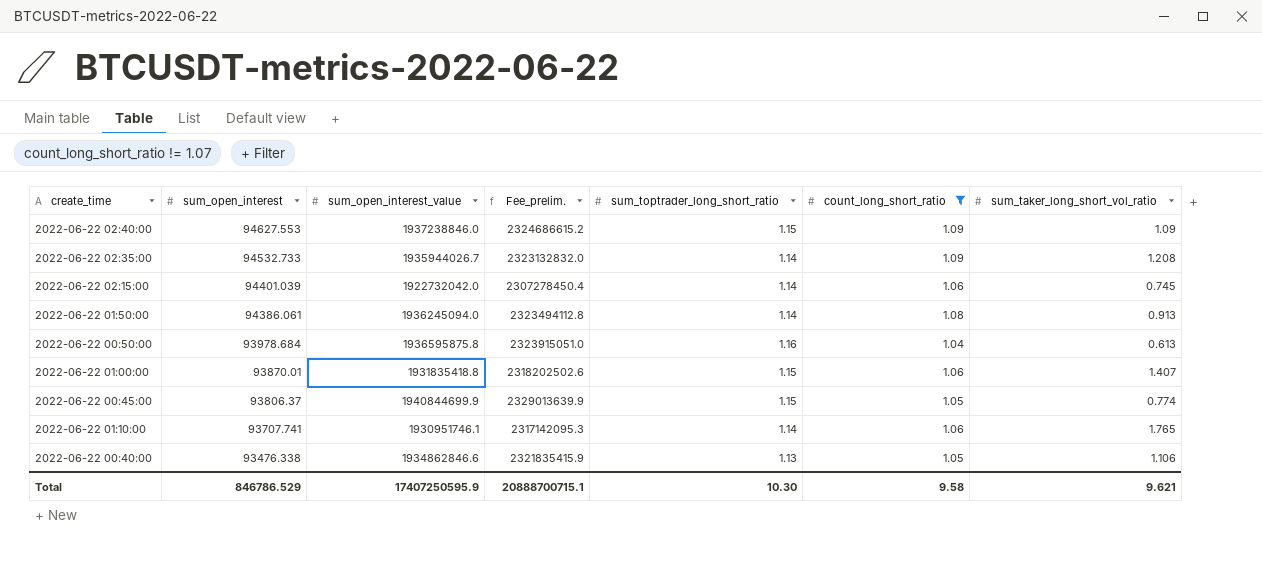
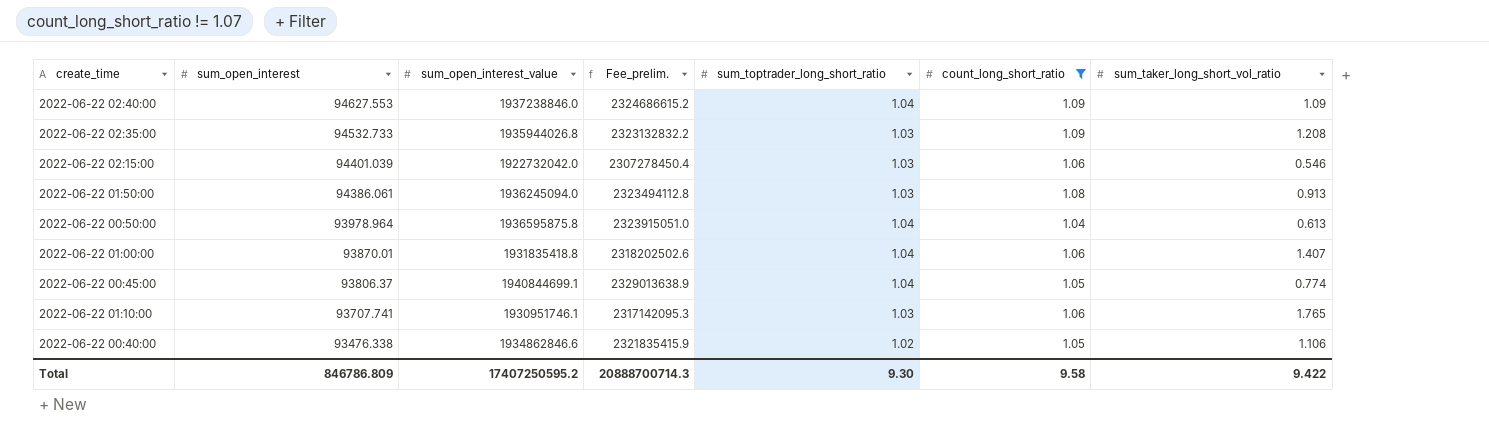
2022-06-22 02:40:00 | sum_toptrader_long_short_ratio: 1.15 -> 1.04
2022-06-22 02:35:00 | sum_open_interest_value: 1935944026.7 -> 1935944026.8
2022-06-22 02:35:00 | Fee_prelim.: 2323132832.0 -> 2323132832.2
2022-06-22 02:35:00 | sum_toptrader_long_short_ratio: 1.14 -> 1.03
2022-06-22 02:15:00 | sum_toptrader_long_short_ratio: 1.14 -> 1.03
2022-06-22 02:15:00 | sum_taker_long_short_vol_ratio: 0.745 -> 0.546
2022-06-22 01:50:00 | sum_toptrader_long_short_ratio: 1.14 -> 1.03
2022-06-22 00:50:00 | sum_open_interest: 93978.684 -> 93978.964
2022-06-22 00:50:00 | sum_toptrader_long_short_ratio: 1.16 -> 1.04
2022-06-22 01:00:00 | sum_toptrader_long_short_ratio: 1.15 -> 1.04
2022-06-22 00:45:00 | sum_open_interest_value: 1940844699.9 -> 1940844699.1
2022-06-22 00:45:00 | Fee_prelim.: 2329013639.9 -> 2329013638.9
2022-06-22 00:45:00 | sum_toptrader_long_short_ratio: 1.15 -> 1.04
2022-06-22 01:10:00 | sum_toptrader_long_short_ratio: 1.14 -> 1.03
2022-06-22 00:40:00 | sum_toptrader_long_short_ratio: 1.13 -> 1.02
Total | sum_open_interest: 846786.529 -> 846786.809
Total | sum_open_interest_value: 17407250595.9 -> 17407250595.2
Total | Fee_prelim.: 20888700715.1 -> 20888700714.3
Total | sum_toptrader_long_short_ratio: 10.30 -> 9.30
Total | sum_taker_long_short_vol_ratio: 9.621 -> 9.422

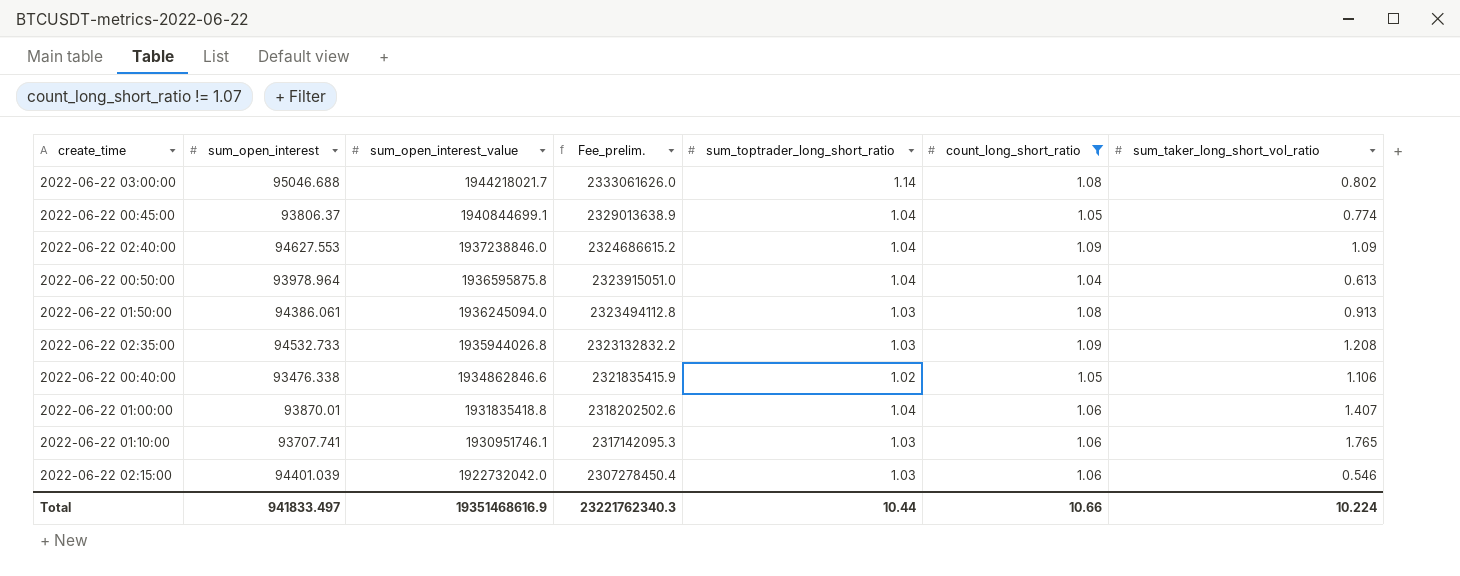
row order: sum_open_interest descending -> sum_open_interest_value descending
row 2022-06-22 03:00:00: none -> 95046.688 | 1944218021.7 | 2333061626.0 | 1.14 | 1.08 | 0.802
Total | sum_open_interest: 846786.809 -> 941833.497
Total | sum_open_interest_value: 17407250595.2 -> 19351468616.9
Total | Fee_prelim.: 20888700714.3 -> 23221762340.3
Total | sum_toptrader_long_short_ratio: 9.30 -> 10.44
Total | count_long_short_ratio: 9.58 -> 10.66
Total | sum_taker_long_short_vol_ratio: 9.422 -> 10.224

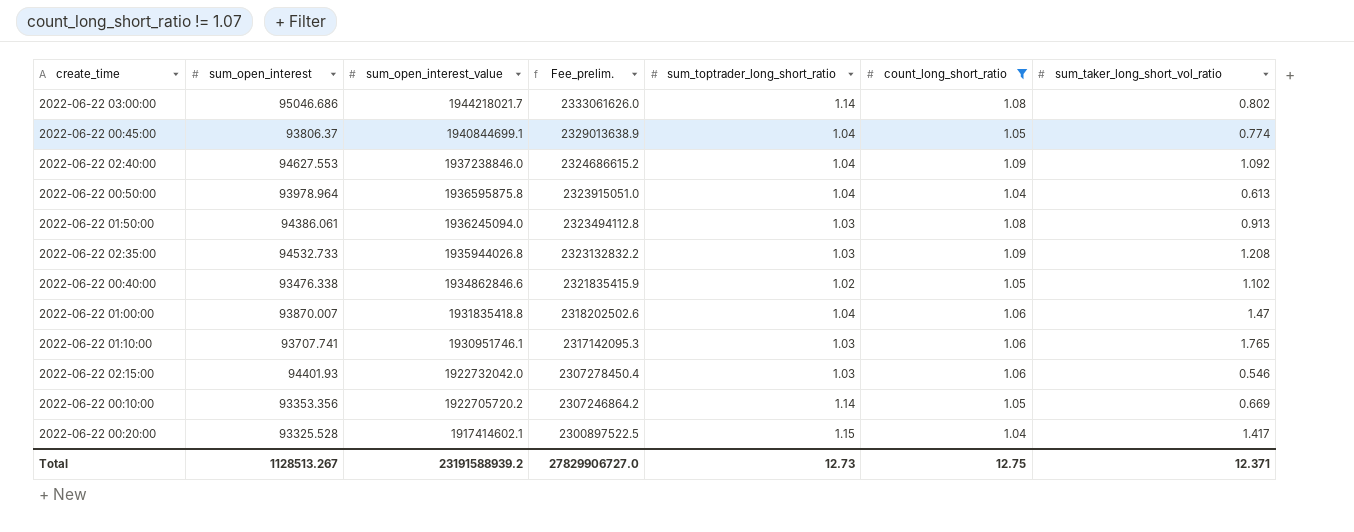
2022-06-22 03:00:00 | sum_open_interest: 95046.688 -> 95046.686
2022-06-22 02:40:00 | sum_taker_long_short_vol_ratio: 1.09 -> 1.092
2022-06-22 00:40:00 | sum_taker_long_short_vol_ratio: 1.106 -> 1.102
2022-06-22 01:00:00 | sum_open_interest: 93870.01 -> 93870.007
2022-06-22 01:00:00 | sum_taker_long_short_vol_ratio: 1.407 -> 1.47
2022-06-22 02:15:00 | sum_open_interest: 94401.039 -> 94401.93
row 2022-06-22 00:10:00: none -> 93353.356 | 1922705720.2 | 2307246864.2 | 1.14 | 1.05 | 0.669
row 2022-06-22 00:20:00: none -> 93325.528 | 1917414602.1 | 2300897522.5 | 1.15 | 1.04 | 1.417
Total | sum_open_interest: 941833.497 -> 1128513.267
Total | sum_open_interest_value: 19351468616.9 -> 23191588939.2
Total | Fee_prelim.: 23221762340.3 -> 27829906727.0
Total | sum_toptrader_long_short_ratio: 10.44 -> 12.73
Total | count_long_short_ratio: 10.66 -> 12.75
Total | sum_taker_long_short_vol_ratio: 10.224 -> 12.371

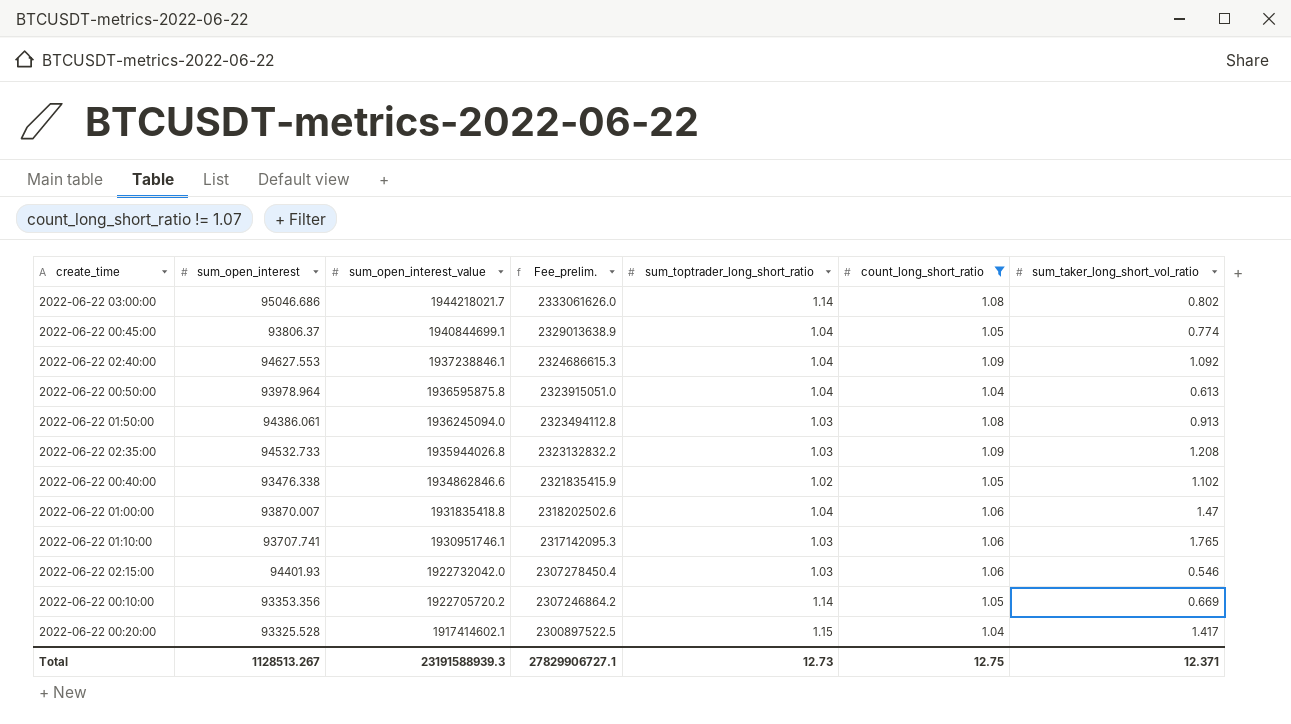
2022-06-22 02:40:00 | sum_open_interest_value: 1937238846.0 -> 1937238846.1
2022-06-22 02:40:00 | Fee_prelim.: 2324686615.2 -> 2324686615.3
Total | sum_open_interest_value: 23191588939.2 -> 23191588939.3
Total | Fee_prelim.: 27829906727.0 -> 27829906727.1

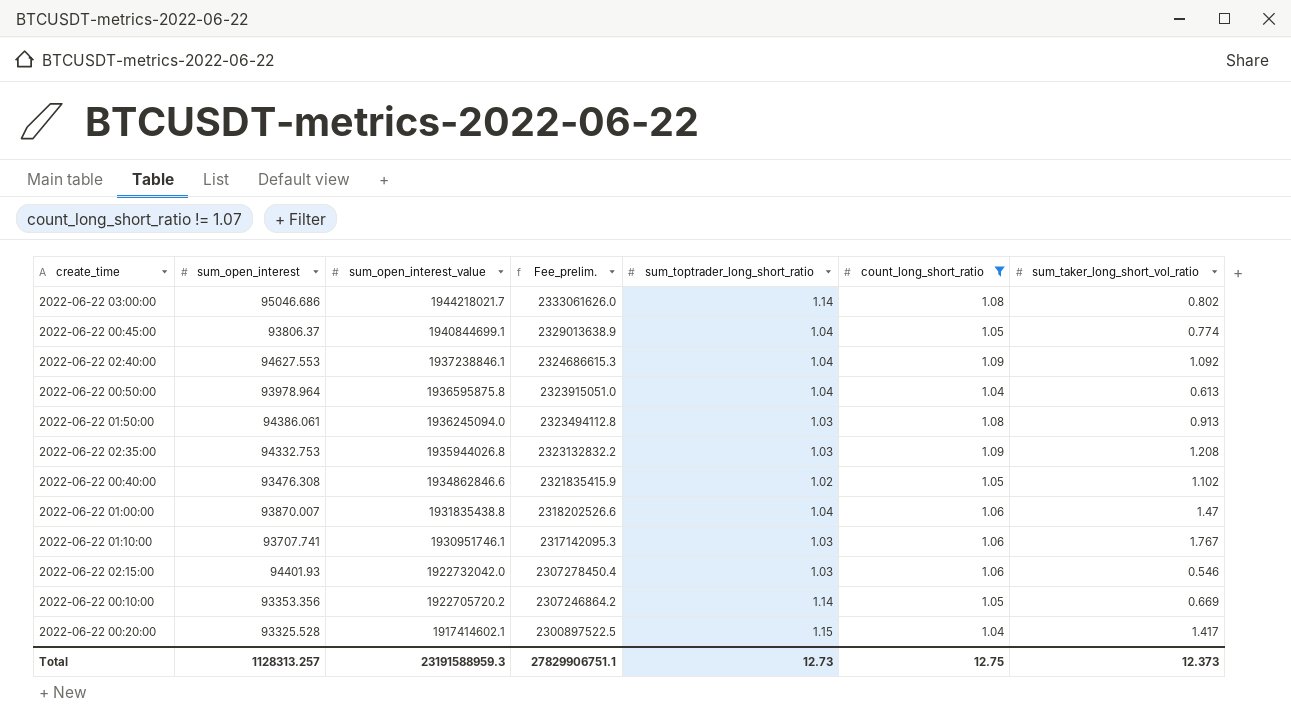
2022-06-22 02:35:00 | sum_open_interest: 94532.733 -> 94332.753
2022-06-22 00:40:00 | sum_open_interest: 93476.338 -> 93476.308
2022-06-22 01:00:00 | sum_open_interest_value: 1931835418.8 -> 1931835438.8
2022-06-22 01:00:00 | Fee_prelim.: 2318202502.6 -> 2318202526.6
2022-06-22 01:10:00 | sum_taker_long_short_vol_ratio: 1.765 -> 1.767
Total | sum_open_interest: 1128513.267 -> 1128313.257
Total | sum_open_interest_value: 23191588939.3 -> 23191588959.3
Total | Fee_prelim.: 27829906727.1 -> 27829906751.1
Total | sum_taker_long_short_vol_ratio: 12.371 -> 12.373

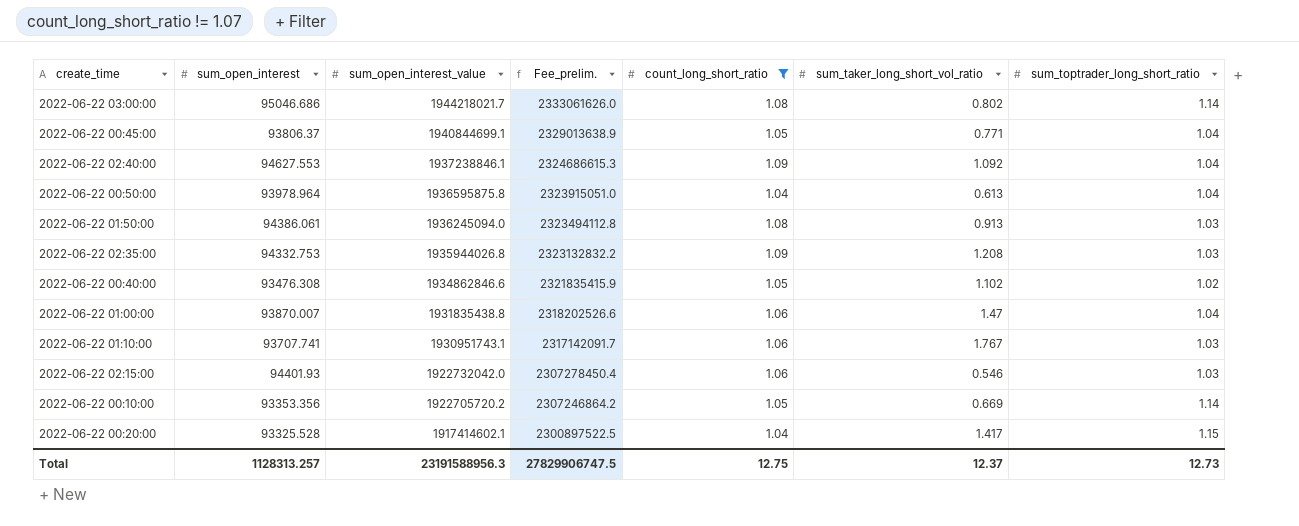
column sum_toptrader_long_short_ratio | position: 5 -> 7
2022-06-22 00:45:00 | sum_taker_long_short_vol_ratio: 0.774 -> 0.771
2022-06-22 01:10:00 | sum_open_interest_value: 1930951746.1 -> 1930951743.1
2022-06-22 01:10:00 | Fee_prelim.: 2317142095.3 -> 2317142091.7
Total | sum_open_interest_value: 23191588959.3 -> 23191588956.3
Total | Fee_prelim.: 27829906751.1 -> 27829906747.5
Total | sum_taker_long_short_vol_ratio: 12.373 -> 12.37

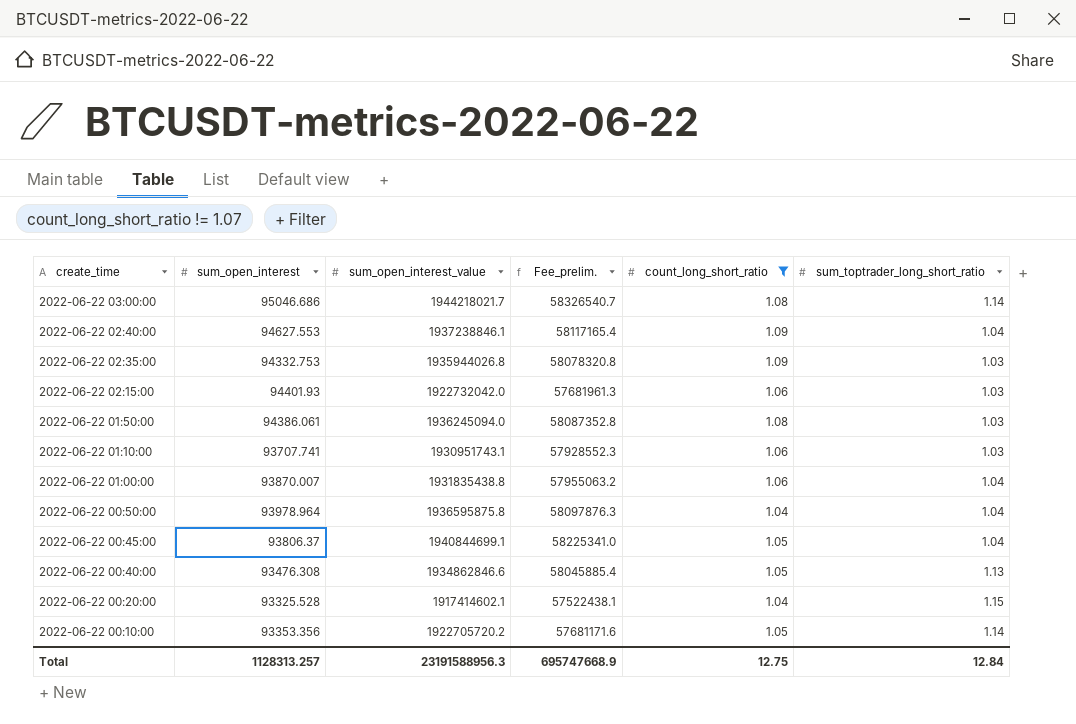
row order: sum_open_interest_value descending -> create_time descending
column sum_taker_long_short_vol_ratio | position: 6 -> none
column Fee_prelim. | formula: [sum_open_interest_value] * 1.2 -> [sum_open_interest_value] * 0.03
2022-06-22 00:40:00 | sum_toptrader_long_short_ratio: 1.02 -> 1.13
Total | Fee_prelim.: 27829906747.5 -> 695747668.9
Total | sum_toptrader_long_short_ratio: 12.73 -> 12.84

